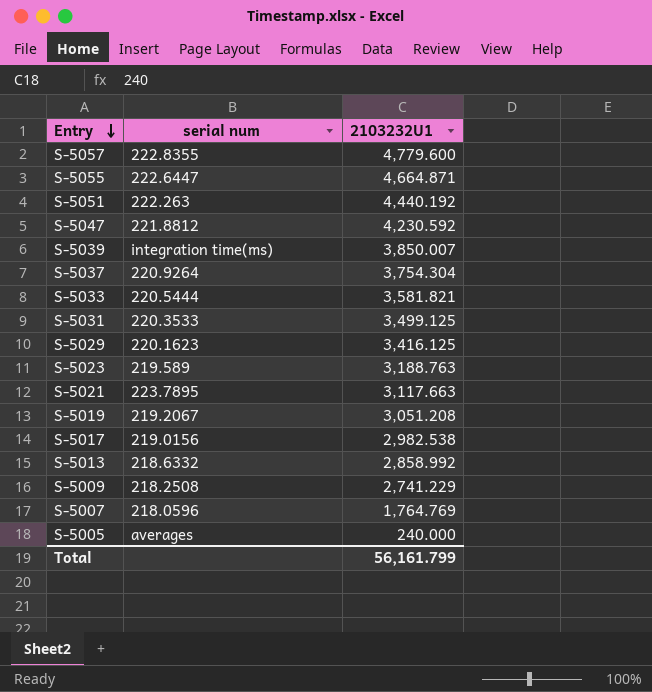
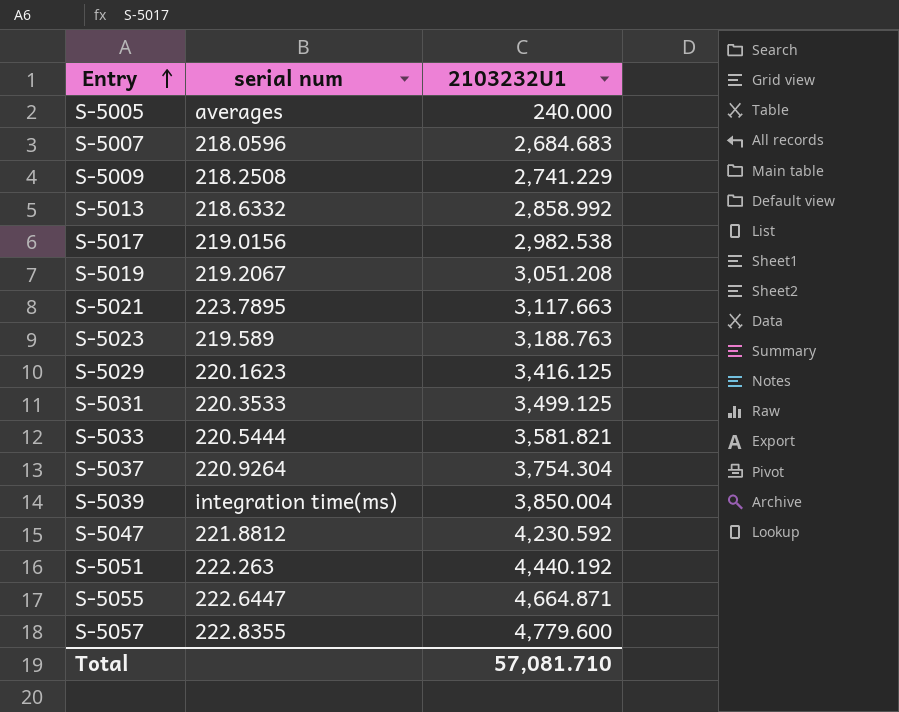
row order: Entry descending -> Entry ascending
S-5007 | 2103232U1: 1,764.769 -> 2,684.683
S-5039 | 2103232U1: 3,850.007 -> 3,850.004
Total | 2103232U1: 56,161.799 -> 57,081.710

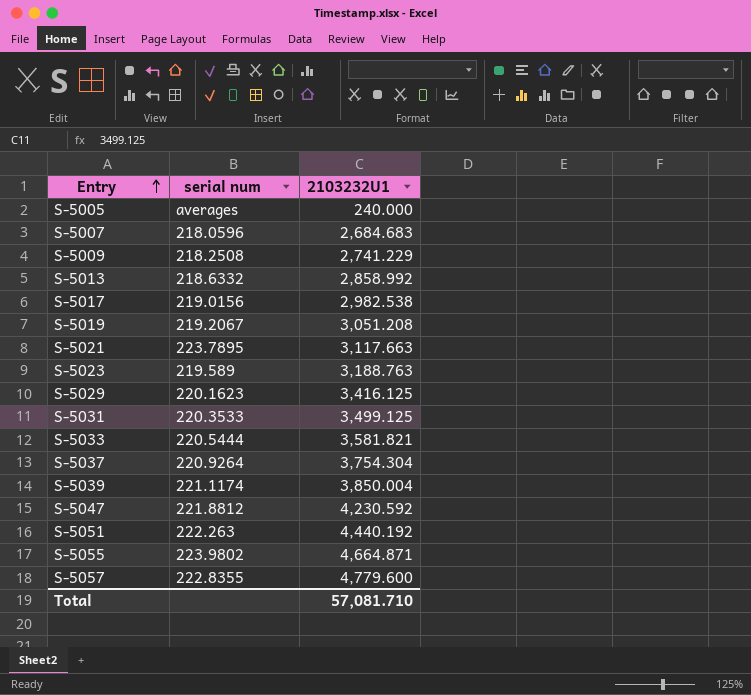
S-5039 | serial num: integration time(ms) -> 221.1174
S-5055 | serial num: 222.6447 -> 223.9802

